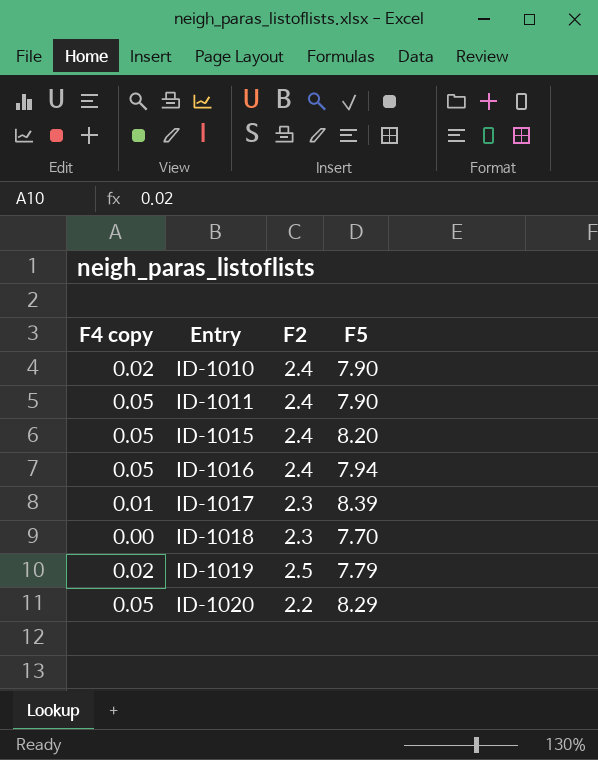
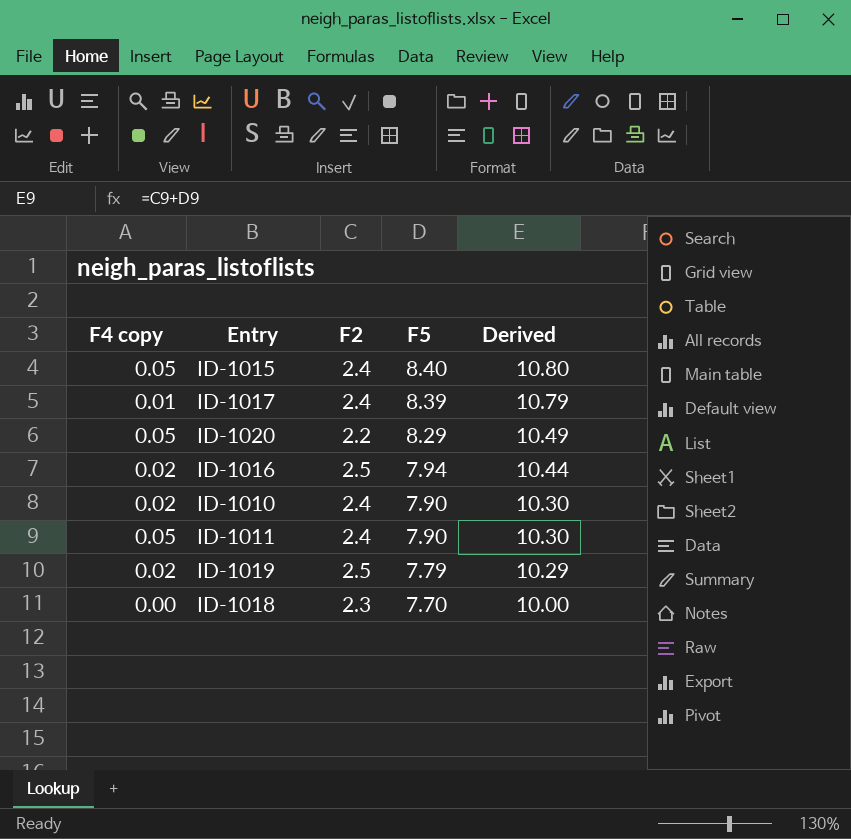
row order: Entry ascending -> F5 descending
column Derived | formula: none -> [F2] + [F5]
ID-1015 | F5: 8.20 -> 8.40
ID-1017 | F2: 2.3 -> 2.4
ID-1016 | F4 copy: 0.05 -> 0.02
ID-1016 | F2: 2.4 -> 2.5

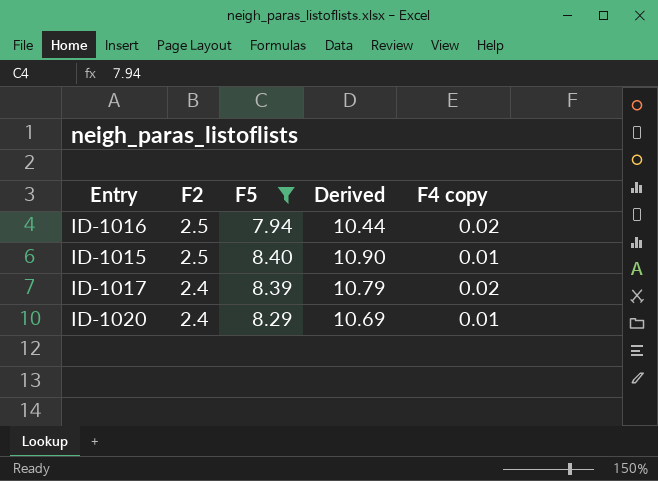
filter: none -> F5 >= 7.94
row order: F5 descending -> F2 descending
column F4 copy | position: 1 -> 5
ID-1015 | F2: 2.4 -> 2.5
ID-1015 | Derived: 10.80 -> 10.90
ID-1015 | F4 copy: 0.05 -> 0.01
ID-1017 | F4 copy: 0.01 -> 0.02
ID-1020 | F2: 2.2 -> 2.4
ID-1020 | Derived: 10.49 -> 10.69
ID-1020 | F4 copy: 0.05 -> 0.01

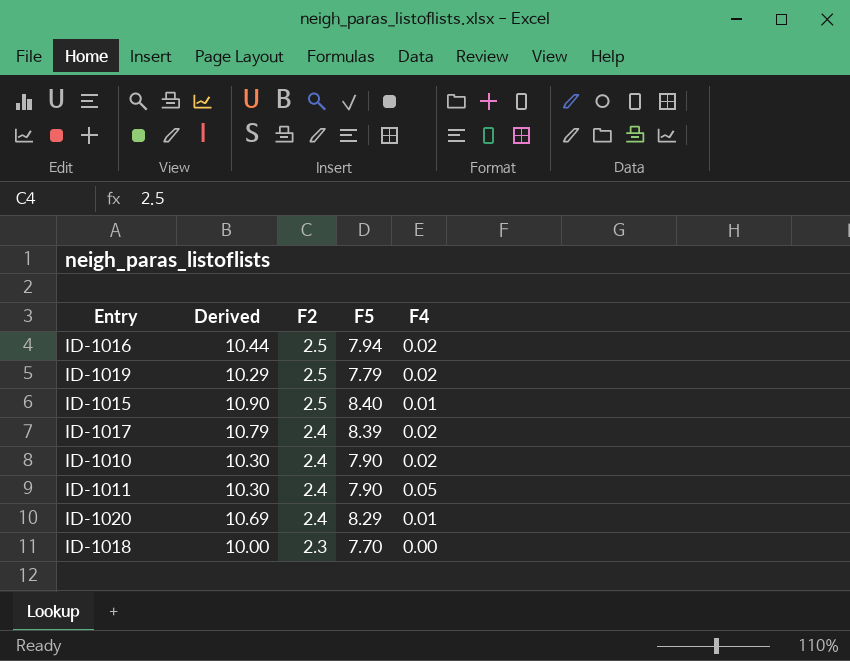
filter: F5 >= 7.94 -> none
column Derived | position: 4 -> 2
column name: F4 copy -> F4

